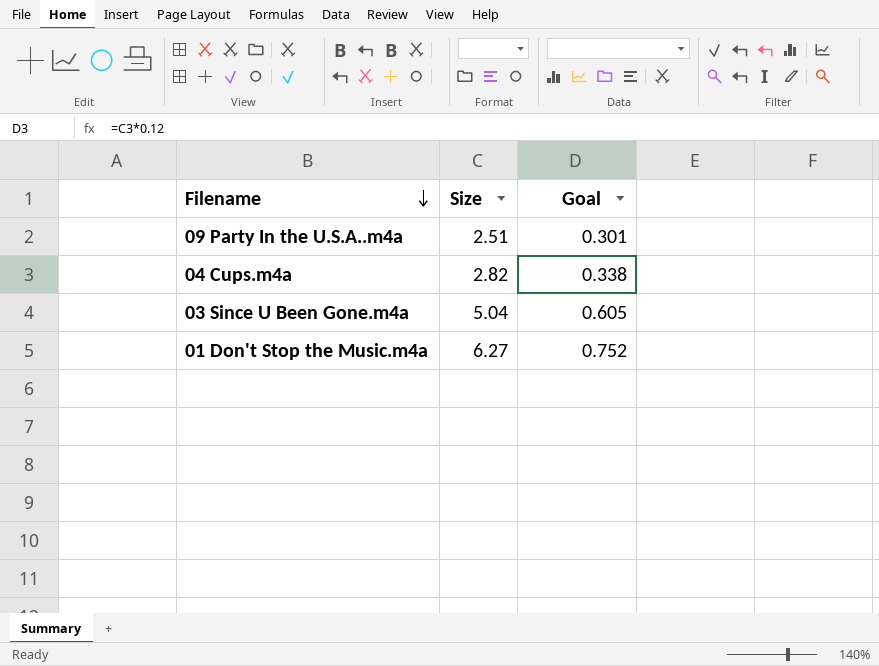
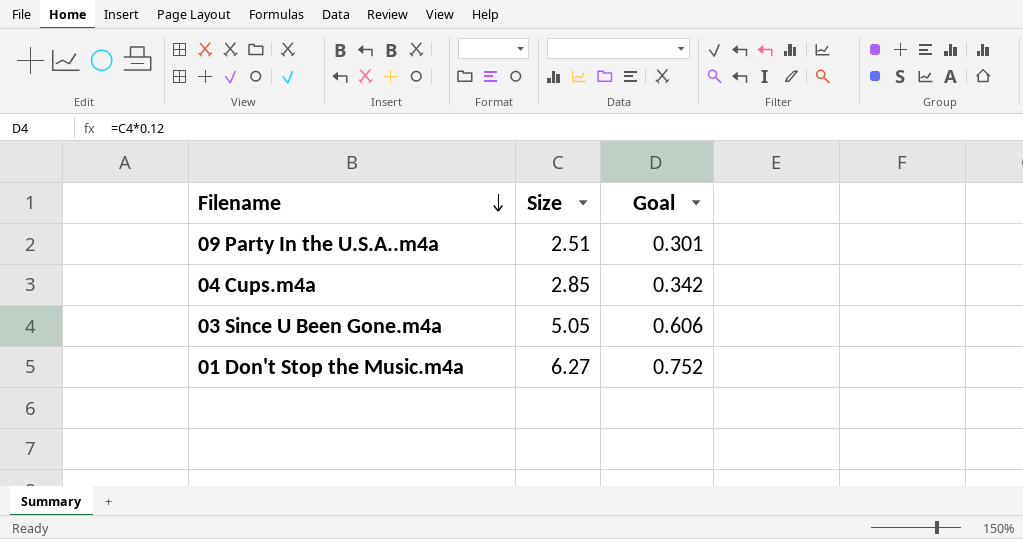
04 Cups.m4a | Size: 2.82 -> 2.85
04 Cups.m4a | Goal: 0.338 -> 0.342
03 Since U Been Gone.m4a | Size: 5.04 -> 5.05
03 Since U Been Gone.m4a | Goal: 0.605 -> 0.606

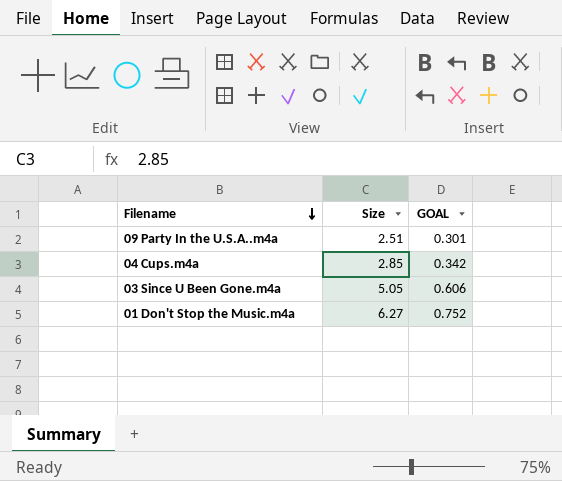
column name: Goal -> GOAL

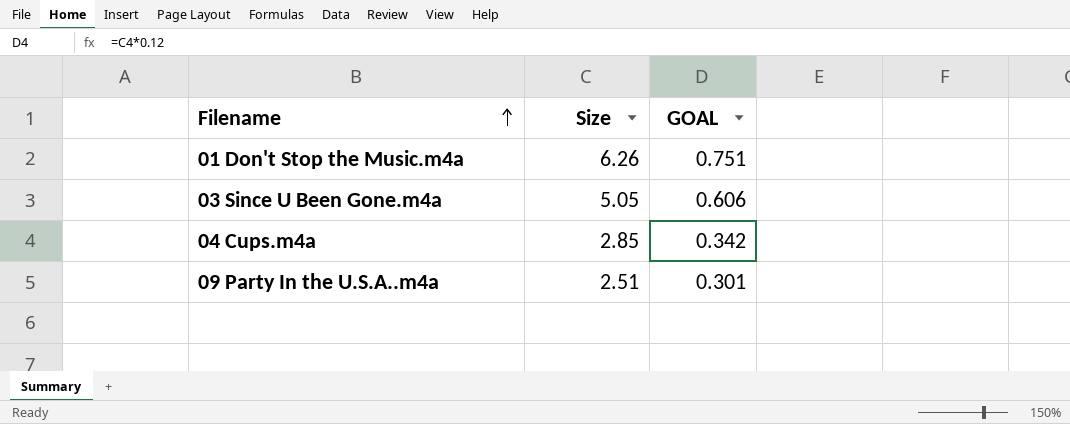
row order: Filename descending -> Filename ascending
01 Don't Stop the Music.m4a | Size: 6.27 -> 6.26
01 Don't Stop the Music.m4a | GOAL: 0.752 -> 0.751

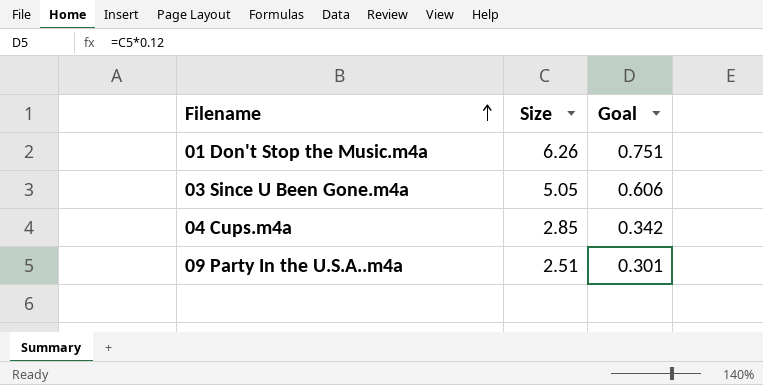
column name: GOAL -> Goal

